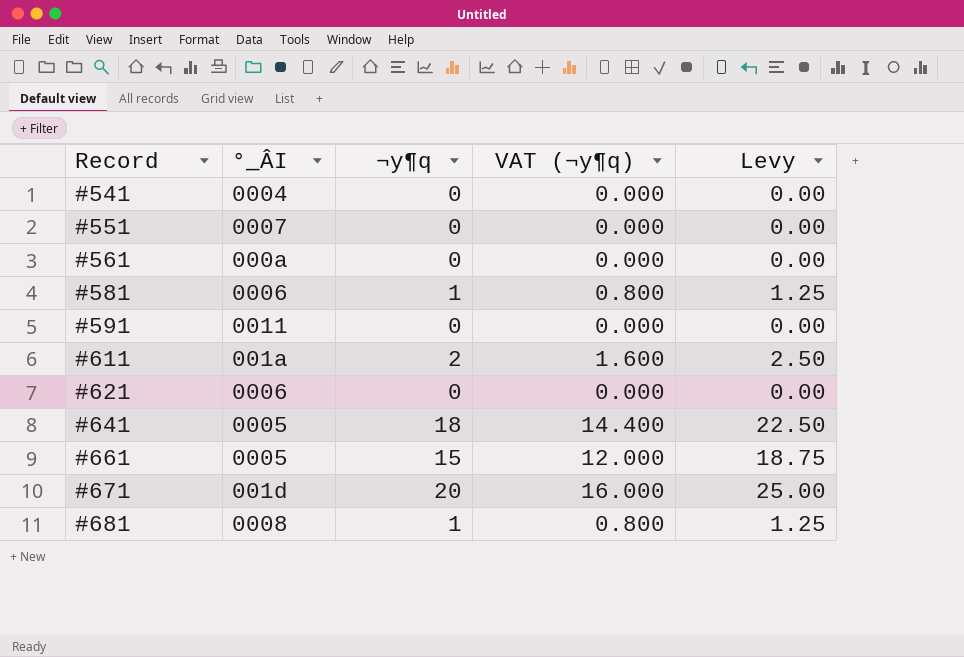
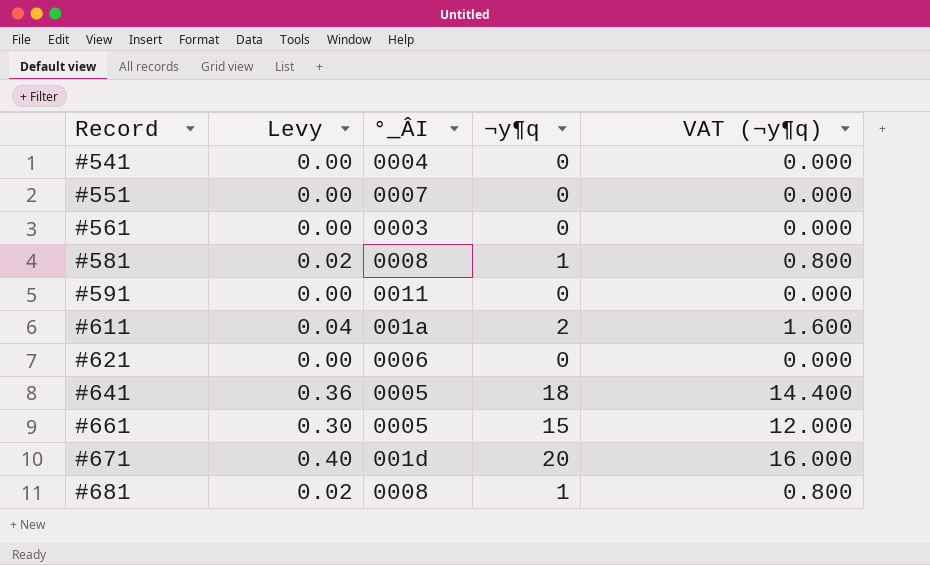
column Levy | formula: [¬y¶q] * 1.25 -> [¬y¶q] * 0.02
column Levy | position: 5 -> 2
#561 | °_ÂI: 000a -> 0003
#581 | °_ÂI: 0006 -> 0008

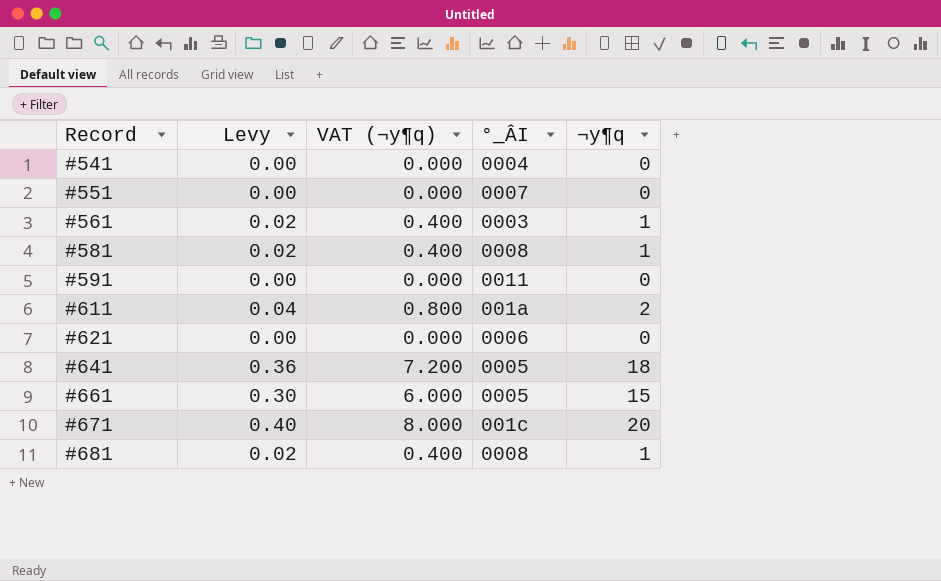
column VAT (¬y¶q) | formula: [¬y¶q] * 0.8 -> [¬y¶q] * 0.4
column VAT (¬y¶q) | position: 5 -> 3
#561 | Levy: 0.00 -> 0.02
#561 | ¬y¶q: 0 -> 1
#671 | °_ÂI: 001d -> 001c

